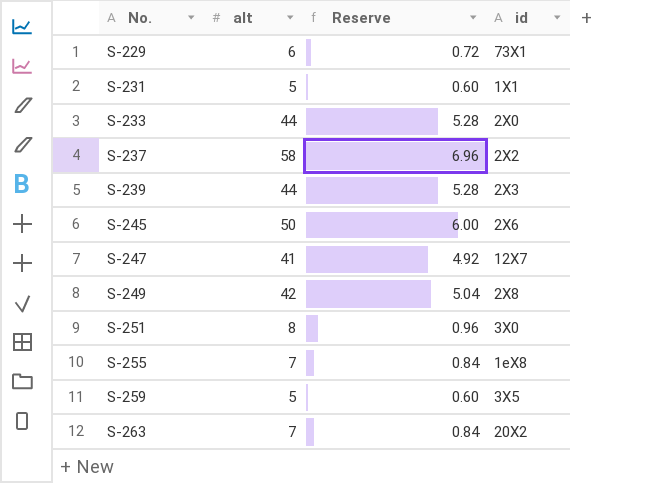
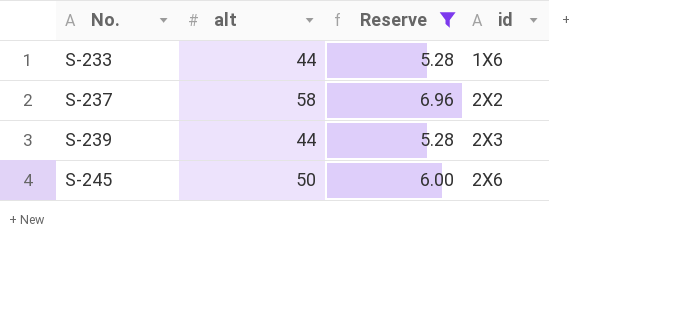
filter: none -> Reserve >= 5.28
S-233 | id: 2X0 -> 1X6

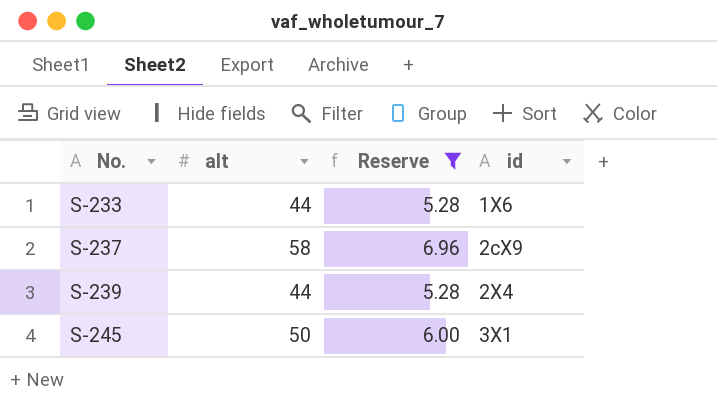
S-237 | id: 2X2 -> 2cX9
S-239 | id: 2X3 -> 2X4
S-245 | id: 2X6 -> 3X1

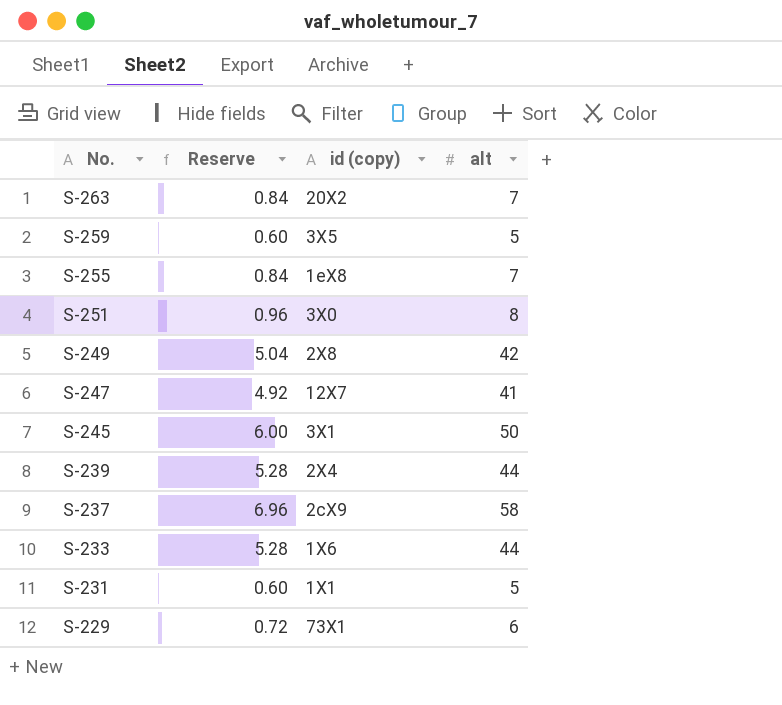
filter: Reserve >= 5.28 -> none
row order: No. ascending -> No. descending
column name: id -> id (copy)
column alt | position: 2 -> 4

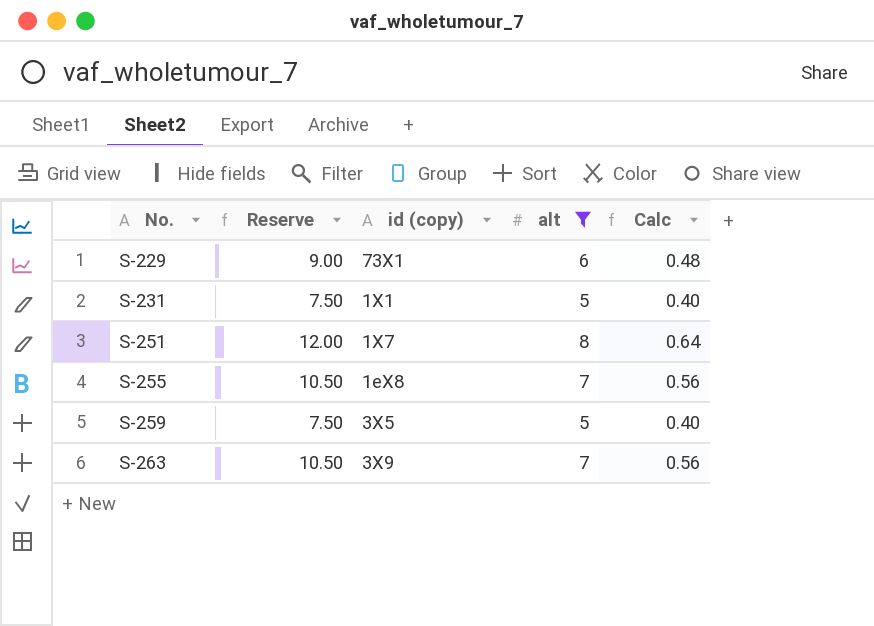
filter: none -> alt <= 8
row order: No. descending -> No. ascending
column Reserve | formula: [alt] * 0.12 -> [alt] * 1.5
column Calc | formula: none -> [alt] * 0.08
S-251 | id (copy): 3X0 -> 1X7
S-263 | id (copy): 20X2 -> 3X9

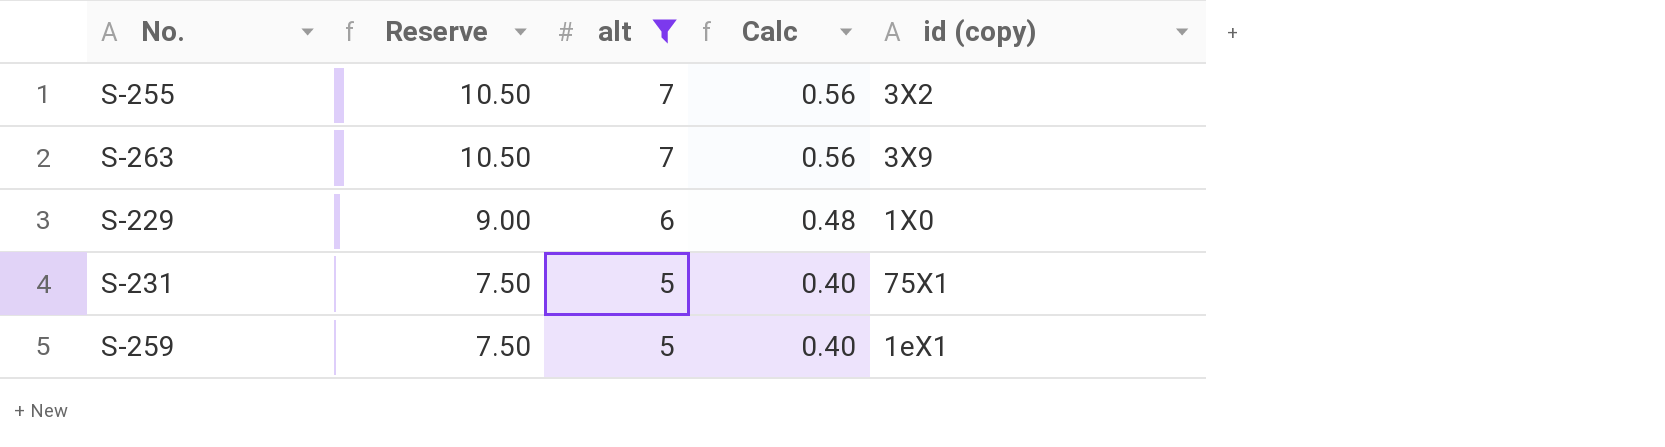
row order: No. ascending -> Reserve descending
column id (copy) | position: 3 -> 5
row S-251: 12.00 | 1X7 | 8 | 0.64 -> none
S-255 | id (copy): 1eX8 -> 3X2
S-229 | id (copy): 73X1 -> 1X0
S-231 | id (copy): 1X1 -> 75X1
S-259 | id (copy): 3X5 -> 1eX1

